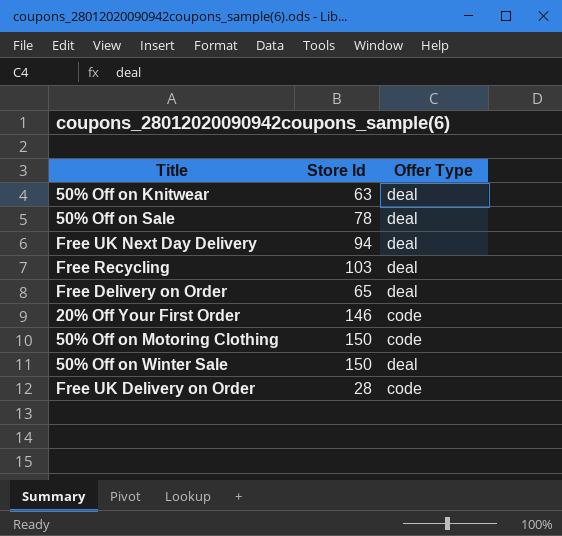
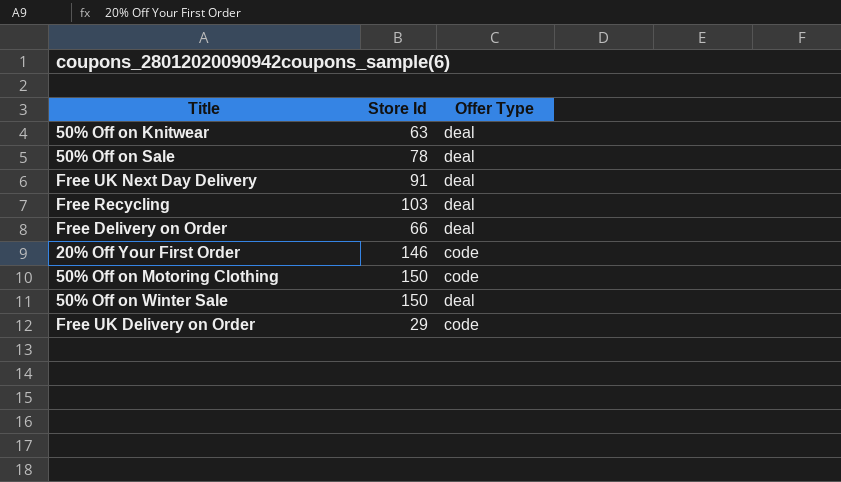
Free UK Next Day Delivery | Store Id: 94 -> 91
Free Delivery on Order | Store Id: 65 -> 66
Free UK Delivery on Order | Store Id: 28 -> 29

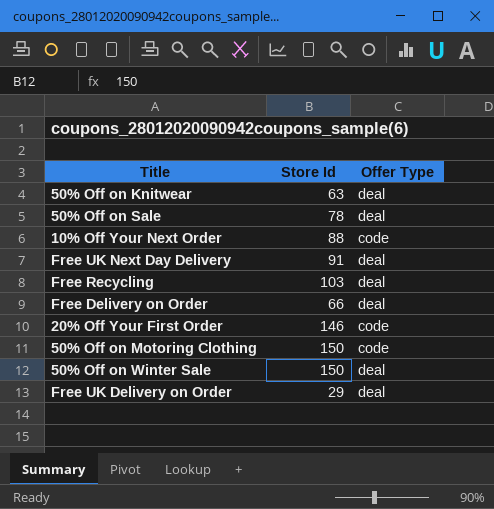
row 10% Off Your Next Order: none -> 88 | code
Free UK Delivery on Order | Offer Type: code -> deal

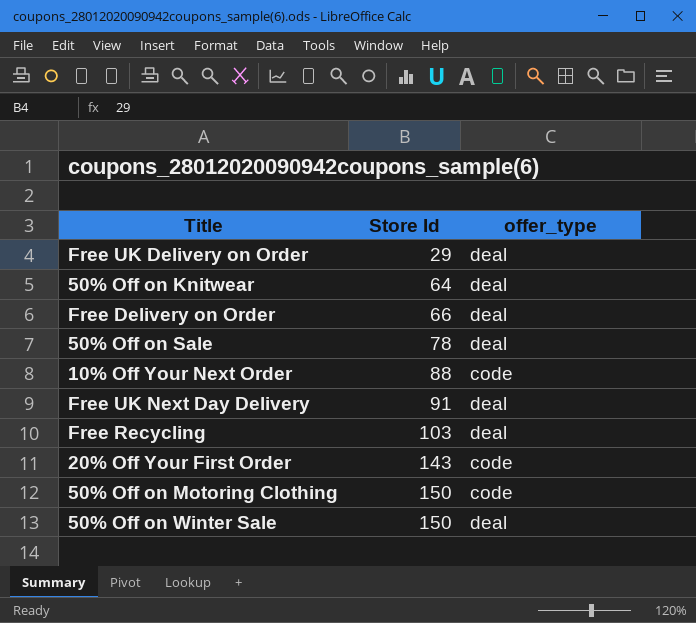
row order: none -> Store Id ascending
column name: Offer Type -> offer_type
50% Off on Knitwear | Store Id: 63 -> 64
20% Off Your First Order | Store Id: 146 -> 143

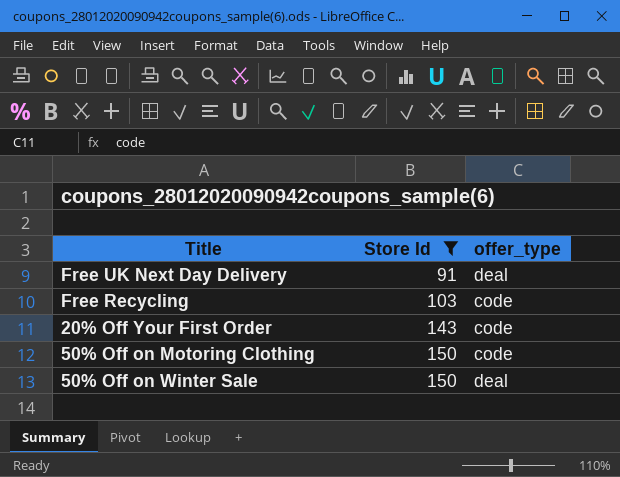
filter: none -> Store Id >= 91
Free Recycling | offer_type: deal -> code

